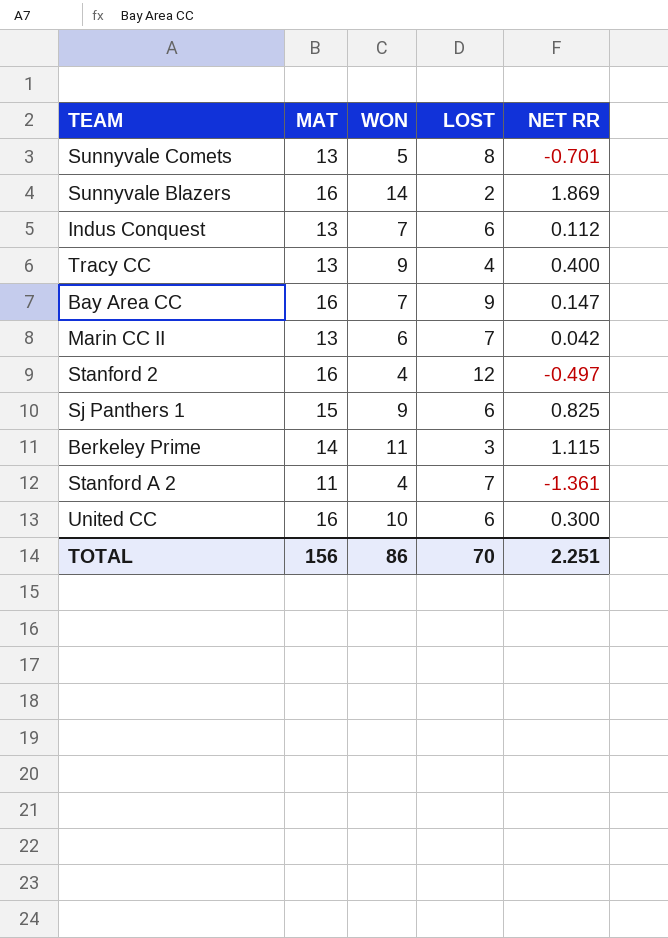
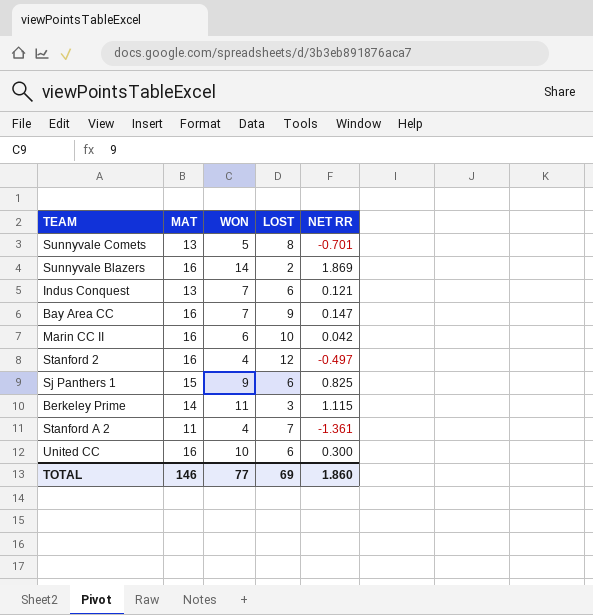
row Tracy CC: 13 | 9 | 4 | 0.400 -> none
Indus Conquest | NET RR: 0.112 -> 0.121
Marin CC II | MAT: 13 -> 16
Marin CC II | LOST: 7 -> 10
TOTAL | MAT: 156 -> 146
TOTAL | WON: 86 -> 77
TOTAL | LOST: 70 -> 69
TOTAL | NET RR: 2.251 -> 1.860

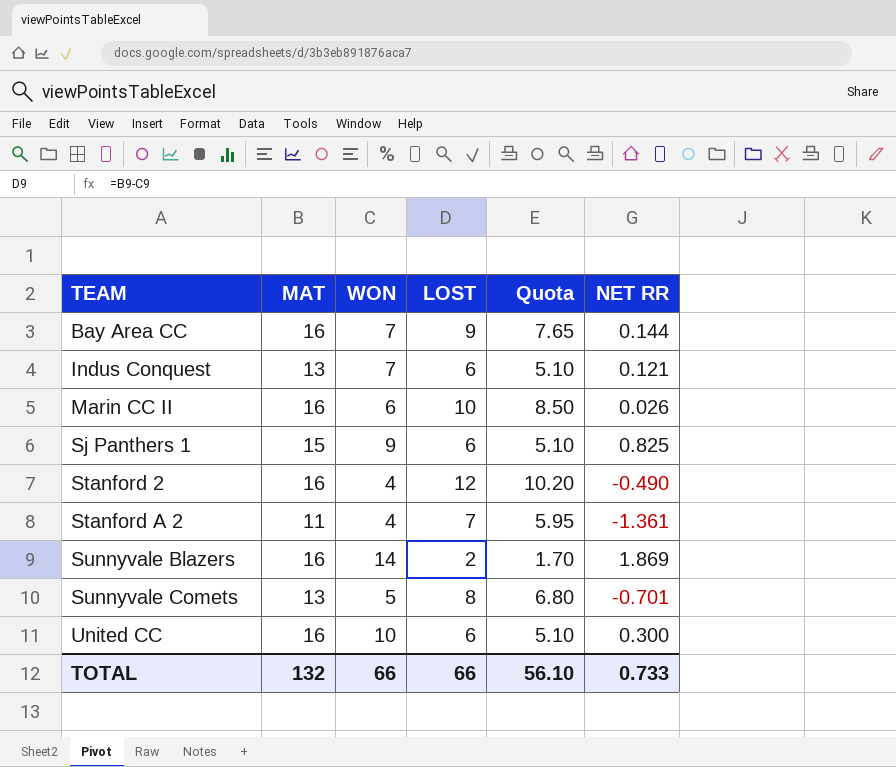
row order: none -> TEAM ascending
column Quota | formula: none -> [LOST] * 0.85
row Berkeley Prime: 14 | 11 | 3 | 1.115 -> none
Bay Area CC | NET RR: 0.147 -> 0.144
Marin CC II | NET RR: 0.042 -> 0.026
Stanford 2 | NET RR: -0.497 -> -0.490
TOTAL | MAT: 146 -> 132
TOTAL | WON: 77 -> 66
TOTAL | LOST: 69 -> 66
TOTAL | NET RR: 1.860 -> 0.733

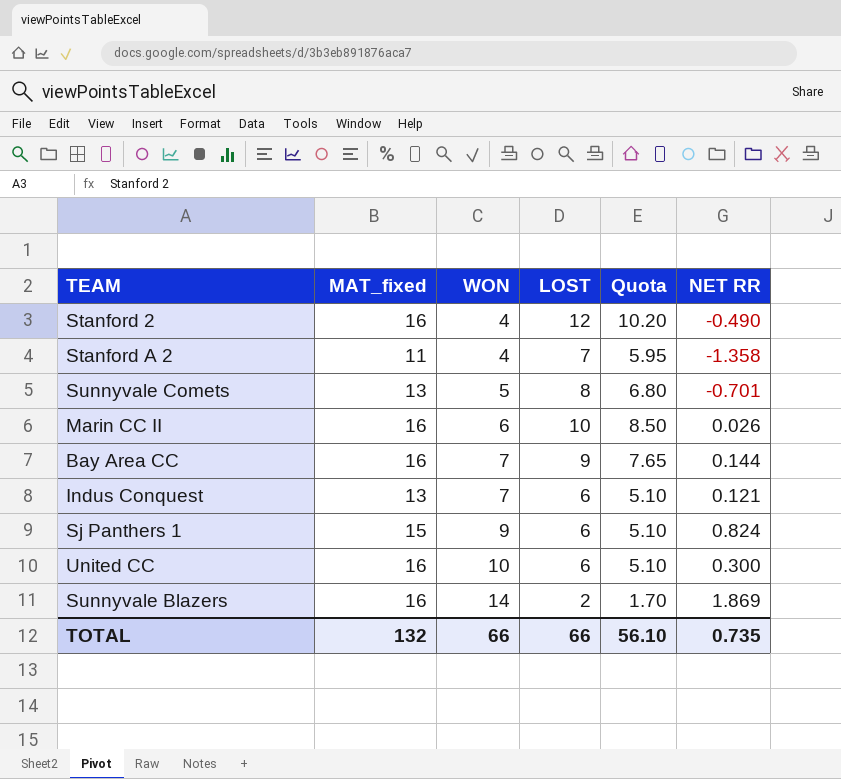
row order: TEAM ascending -> WON ascending
column name: MAT -> MAT_fixed
Stanford A 2 | NET RR: -1.361 -> -1.358
Sj Panthers 1 | NET RR: 0.825 -> 0.824
TOTAL | NET RR: 0.733 -> 0.735

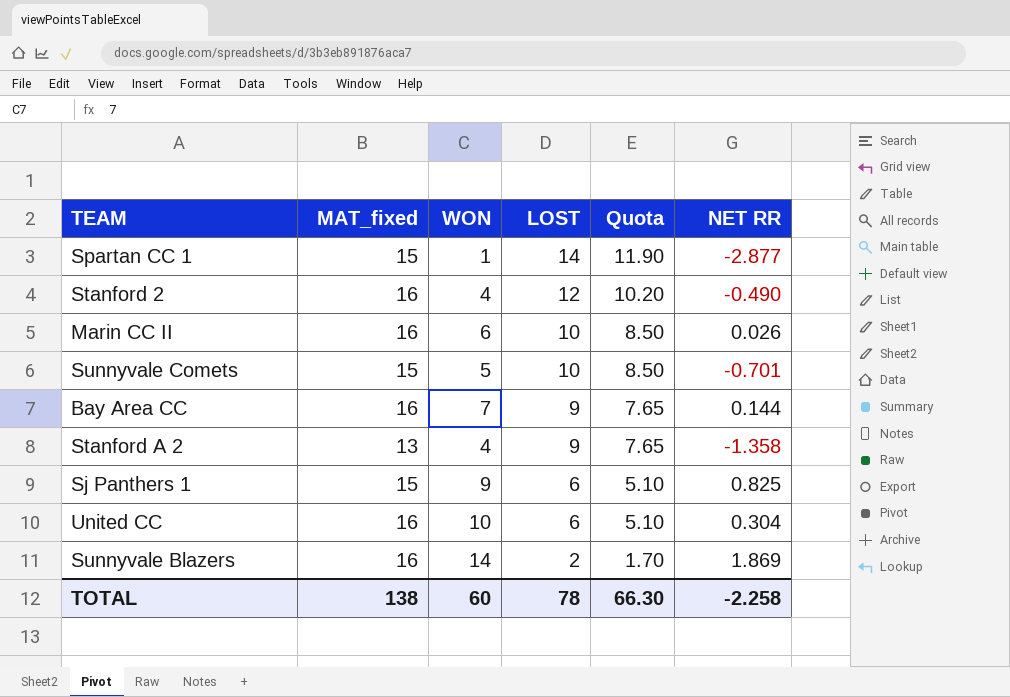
row order: WON ascending -> LOST descending
row Indus Conquest: 13 | 7 | 6 | 5.10 | 0.121 -> none
row Spartan CC 1: none -> 15 | 1 | 14 | 11.90 | -2.877
Sunnyvale Comets | MAT_fixed: 13 -> 15
Sunnyvale Comets | LOST: 8 -> 10
Sunnyvale Comets | Quota: 6.80 -> 8.50
Stanford A 2 | MAT_fixed: 11 -> 13
Stanford A 2 | LOST: 7 -> 9
Stanford A 2 | Quota: 5.95 -> 7.65
Sj Panthers 1 | NET RR: 0.824 -> 0.825
United CC | NET RR: 0.300 -> 0.304
TOTAL | MAT_fixed: 132 -> 138
TOTAL | WON: 66 -> 60
TOTAL | LOST: 66 -> 78
TOTAL | Quota: 56.10 -> 66.30
TOTAL | NET RR: 0.735 -> -2.258

